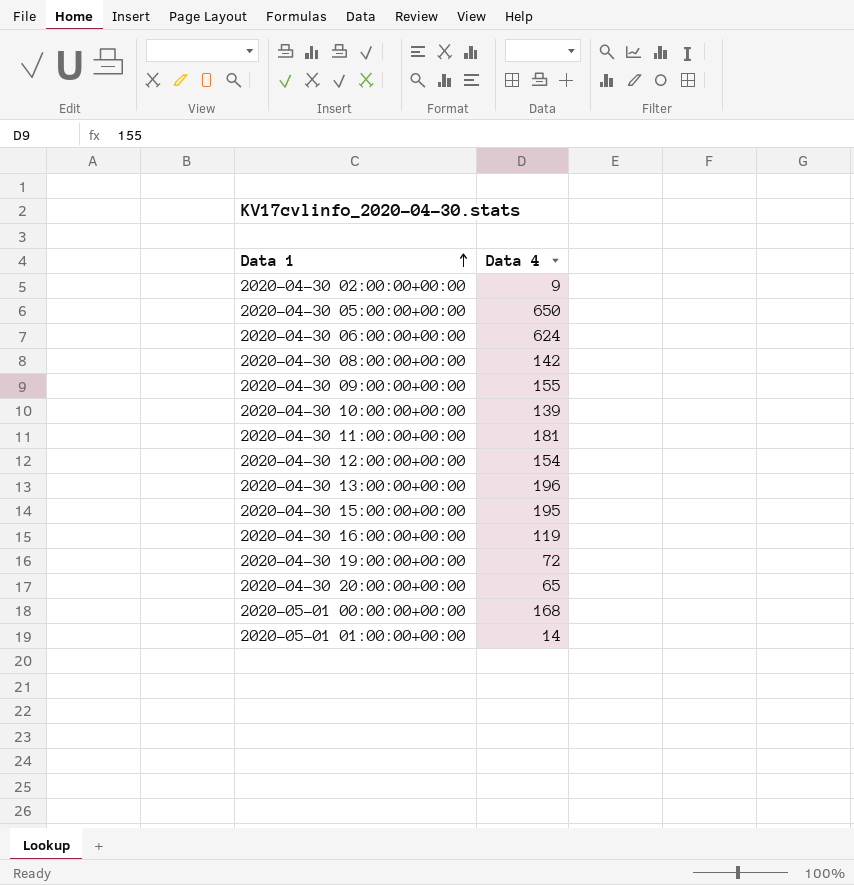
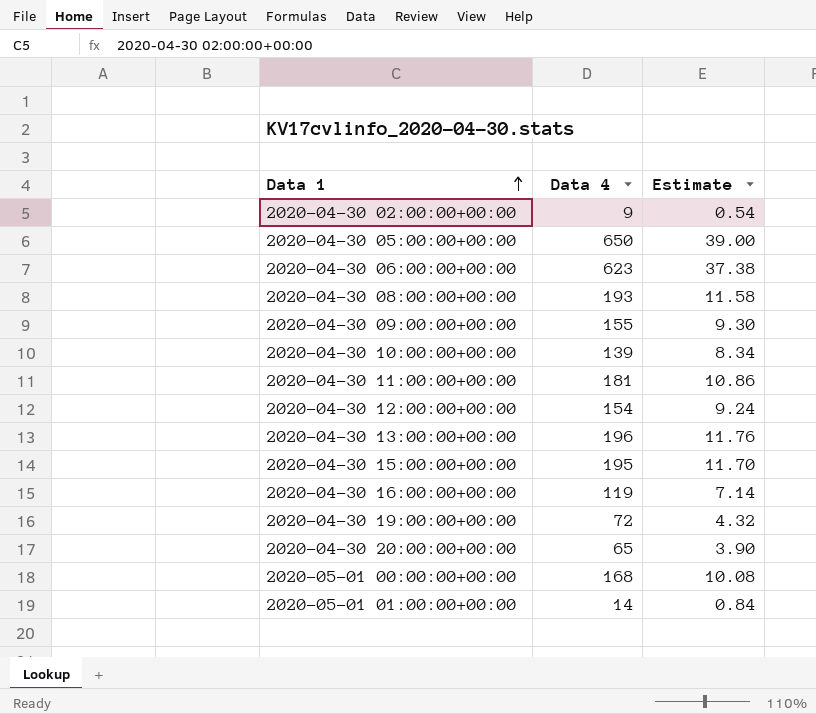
column Estimate | formula: none -> [Data 4] * 0.06
2020-04-30 06:00:00+00:00 | Data 4: 624 -> 623
2020-04-30 08:00:00+00:00 | Data 4: 142 -> 193

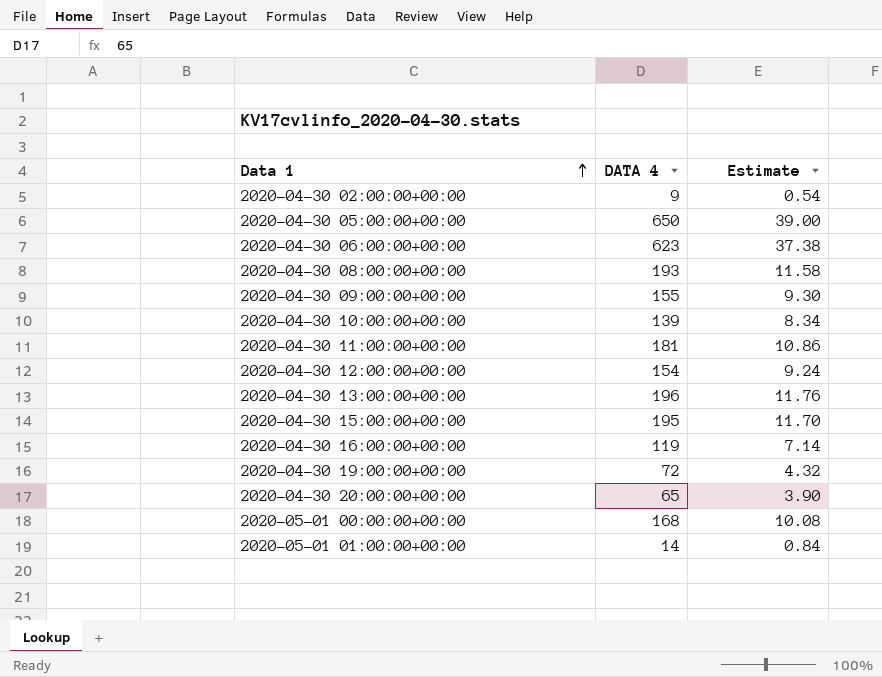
column name: Data 4 -> DATA 4

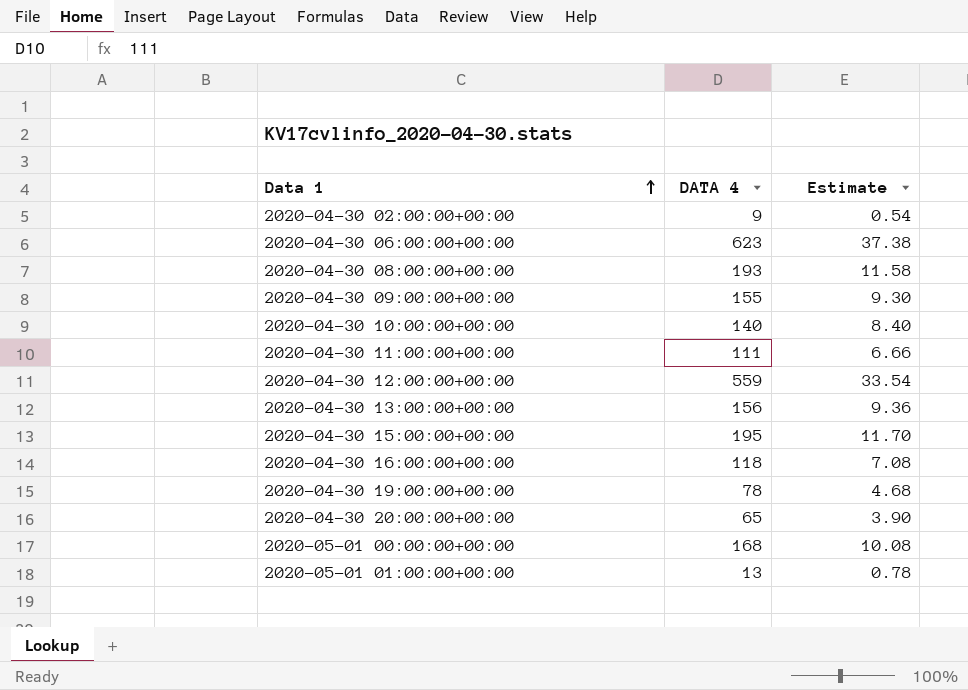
row 2020-04-30 05:00:00+00:00: 650 | 39.00 -> none
2020-04-30 10:00:00+00:00 | DATA 4: 139 -> 140
2020-04-30 10:00:00+00:00 | Estimate: 8.34 -> 8.40
2020-04-30 11:00:00+00:00 | DATA 4: 181 -> 111
2020-04-30 11:00:00+00:00 | Estimate: 10.86 -> 6.66
2020-04-30 12:00:00+00:00 | DATA 4: 154 -> 559
2020-04-30 12:00:00+00:00 | Estimate: 9.24 -> 33.54
2020-04-30 13:00:00+00:00 | DATA 4: 196 -> 156
2020-04-30 13:00:00+00:00 | Estimate: 11.76 -> 9.36
2020-04-30 16:00:00+00:00 | DATA 4: 119 -> 118
2020-04-30 16:00:00+00:00 | Estimate: 7.14 -> 7.08
2020-04-30 19:00:00+00:00 | DATA 4: 72 -> 78
2020-04-30 19:00:00+00:00 | Estimate: 4.32 -> 4.68
2020-05-01 01:00:00+00:00 | DATA 4: 14 -> 13
2020-05-01 01:00:00+00:00 | Estimate: 0.84 -> 0.78

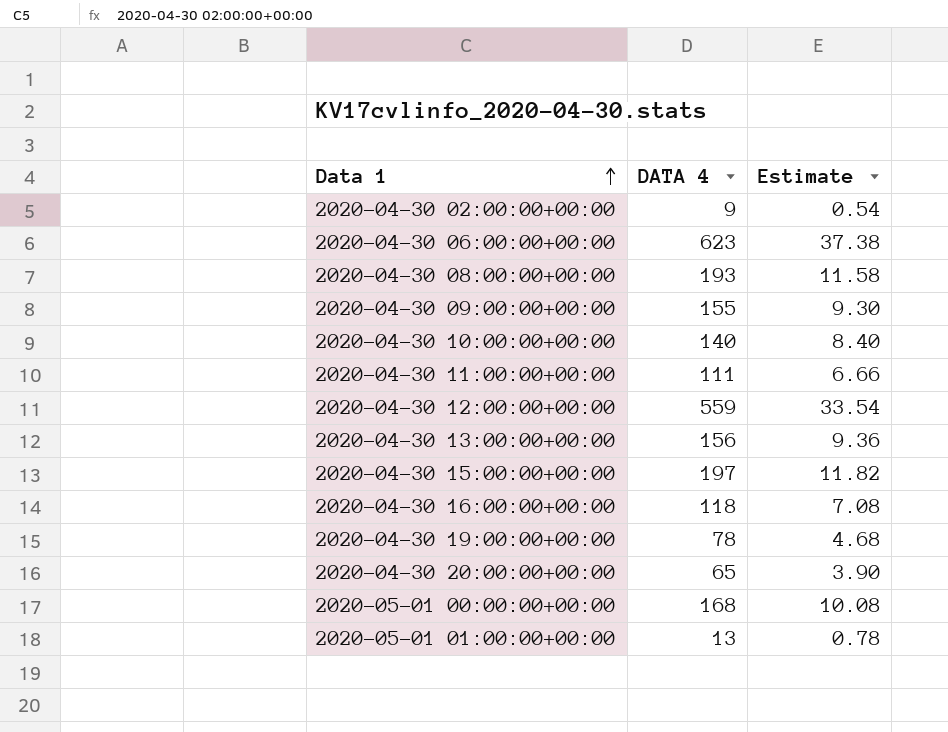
2020-04-30 15:00:00+00:00 | DATA 4: 195 -> 197
2020-04-30 15:00:00+00:00 | Estimate: 11.70 -> 11.82

